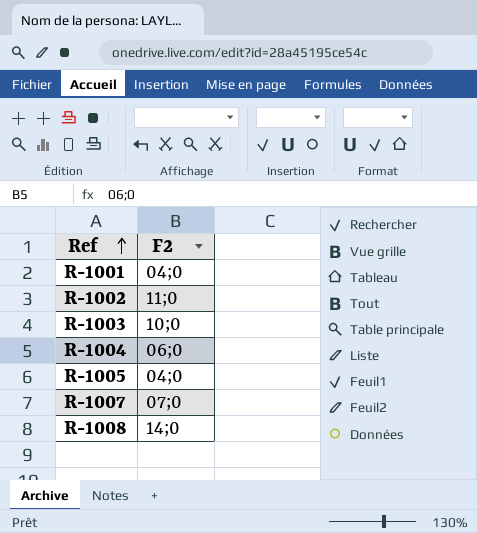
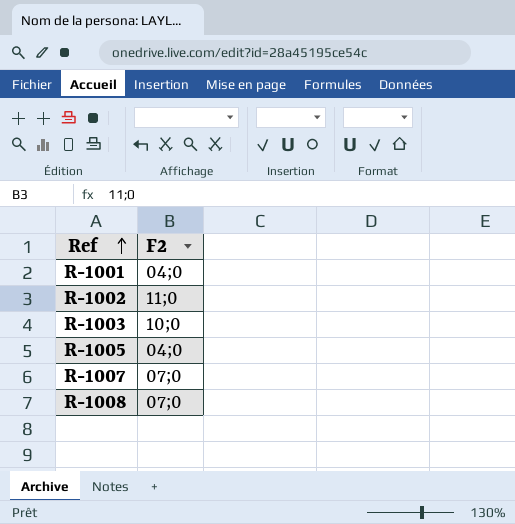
row R-1004: 06;0 -> none
R-1008 | F2: 14;0 -> 07;0

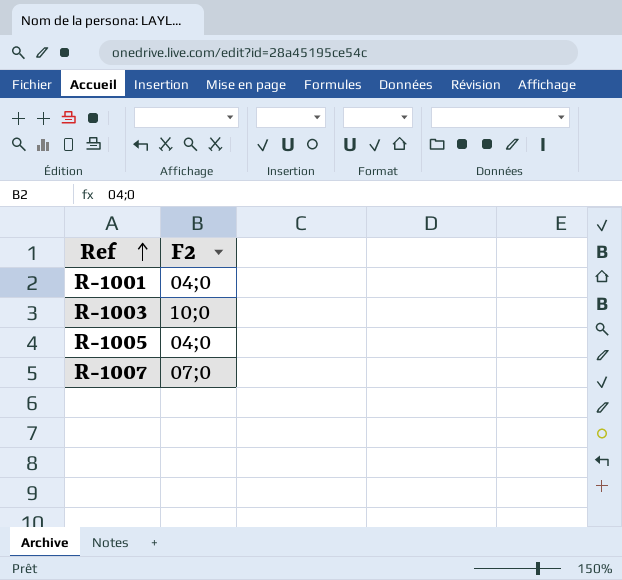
row R-1002: 11;0 -> none
row R-1008: 07;0 -> none

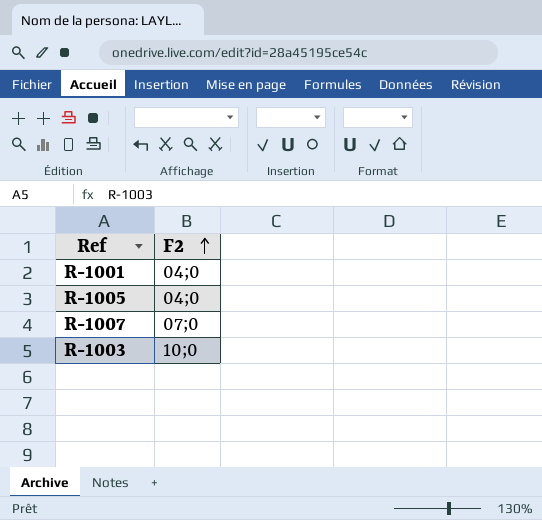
row order: Ref ascending -> F2 ascending

